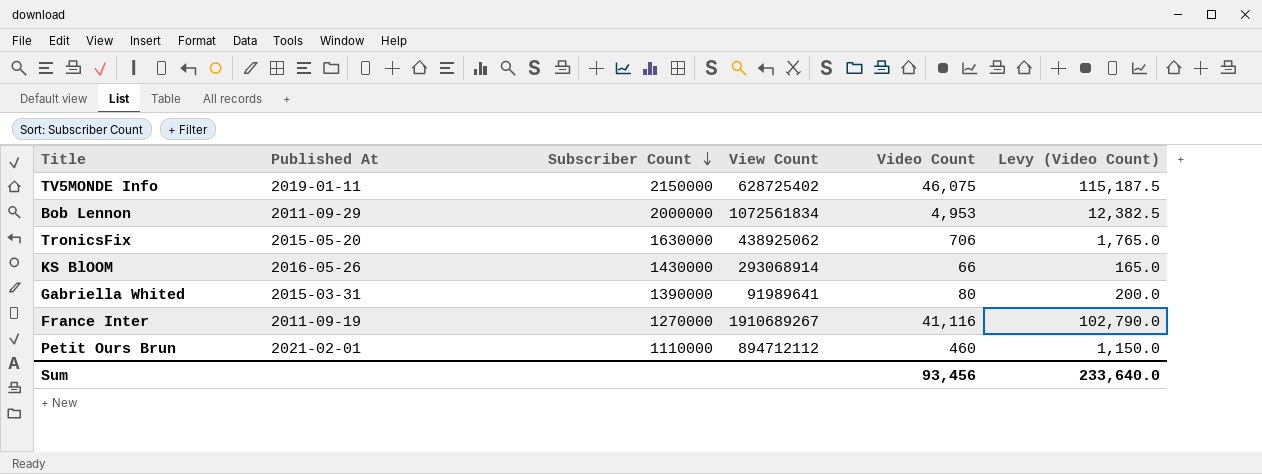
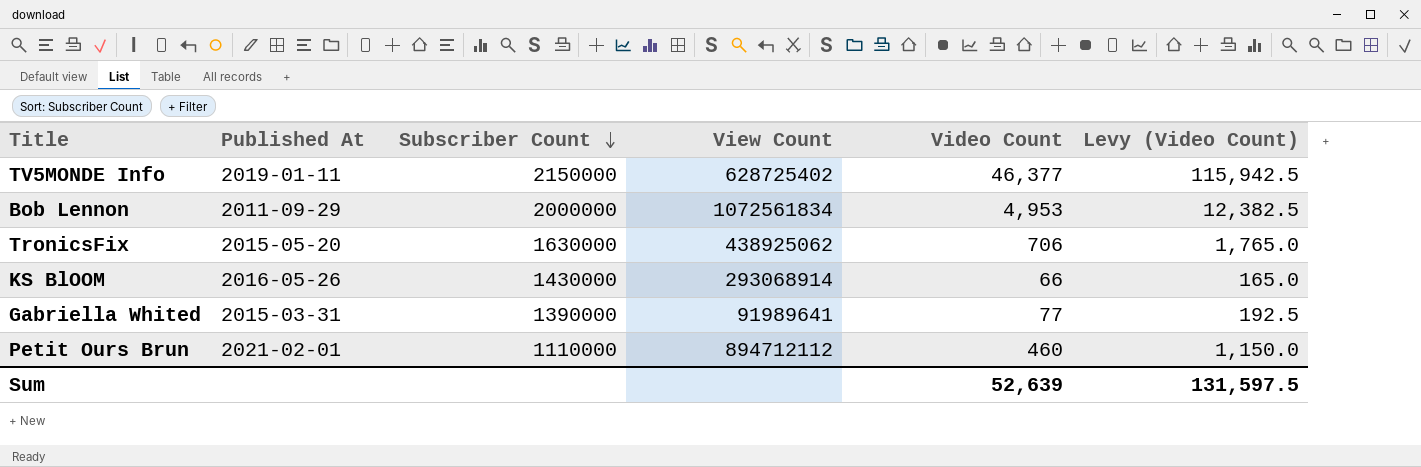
row France Inter: 2011-09-19 | 1270000 | 1910689267 | 41,116 | 102,790.0 -> none
TV5MONDE Info | Video Count: 46,075 -> 46,377
TV5MONDE Info | Levy (Video Count): 115,187.5 -> 115,942.5
Gabriella Whited | Video Count: 80 -> 77
Gabriella Whited | Levy (Video Count): 200.0 -> 192.5
Sum | Video Count: 93,456 -> 52,639
Sum | Levy (Video Count): 233,640.0 -> 131,597.5

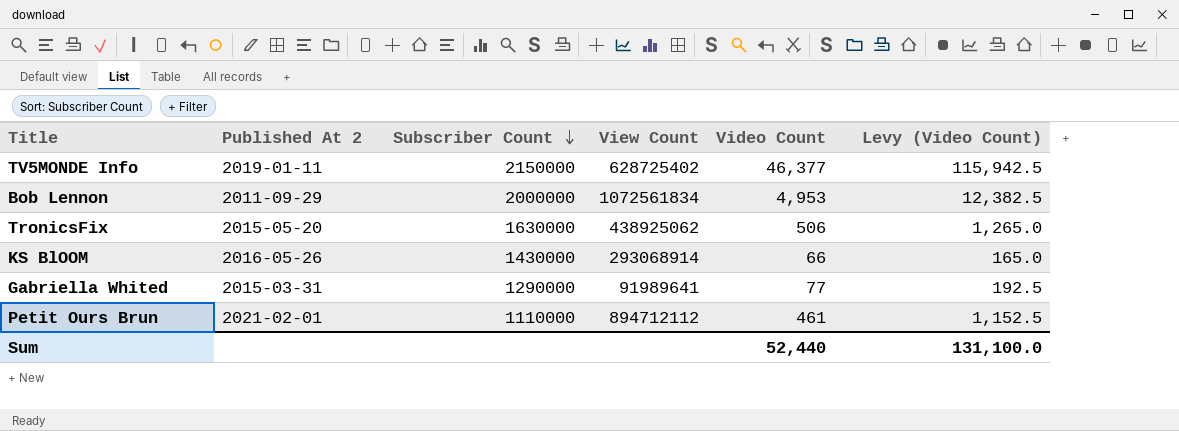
column name: Published At -> Published At 2
TronicsFix | Video Count: 706 -> 506
TronicsFix | Levy (Video Count): 1,765.0 -> 1,265.0
Gabriella Whited | Subscriber Count: 1390000 -> 1290000
Petit Ours Brun | Video Count: 460 -> 461
Petit Ours Brun | Levy (Video Count): 1,150.0 -> 1,152.5
Sum | Video Count: 52,639 -> 52,440
Sum | Levy (Video Count): 131,597.5 -> 131,100.0

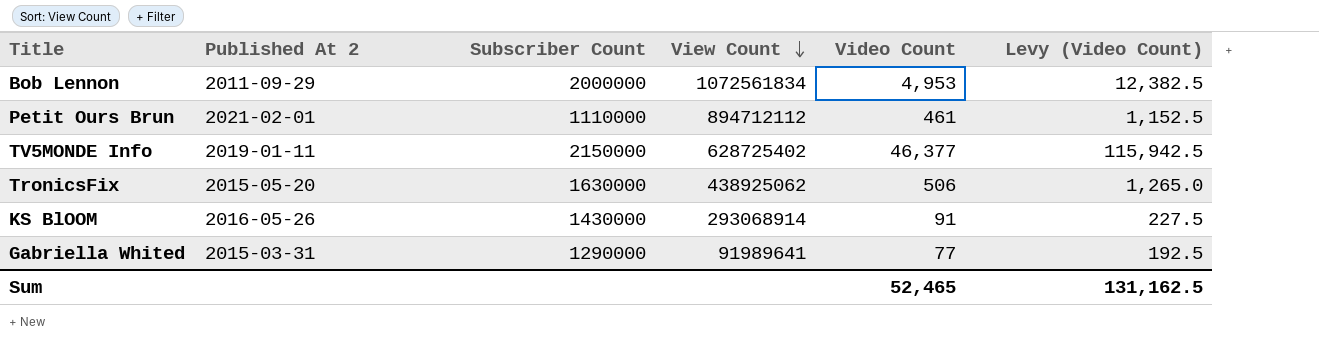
row order: Subscriber Count descending -> View Count descending
KS BlOOM | Video Count: 66 -> 91
KS BlOOM | Levy (Video Count): 165.0 -> 227.5
Sum | Video Count: 52,440 -> 52,465
Sum | Levy (Video Count): 131,100.0 -> 131,162.5

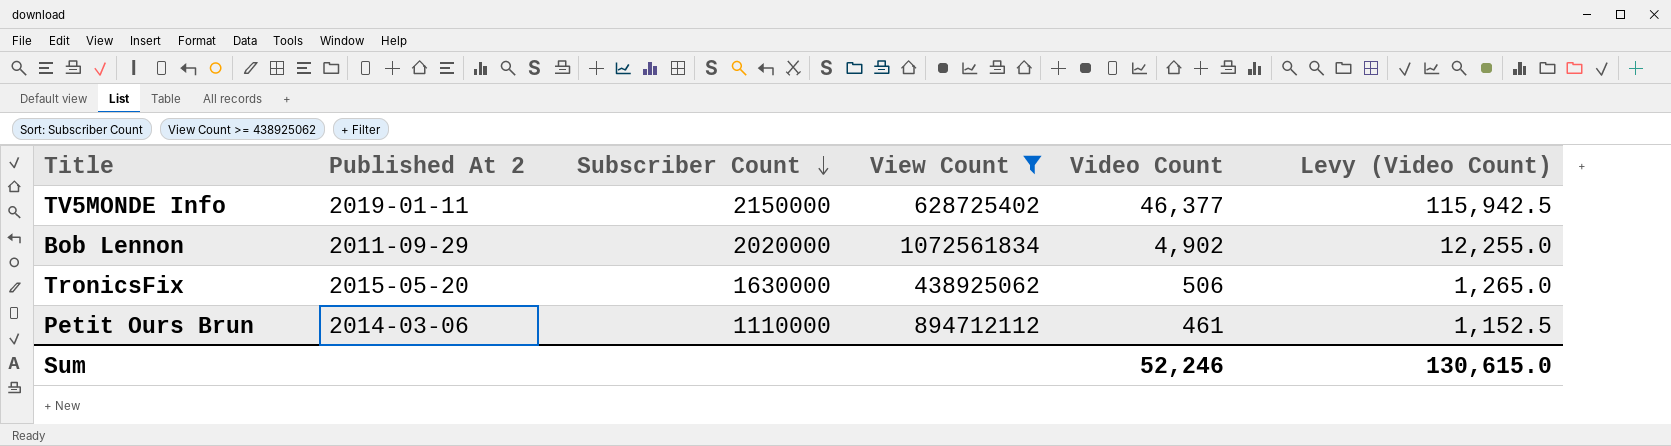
filter: none -> View Count >= 438925062
row order: View Count descending -> Subscriber Count descending
Bob Lennon | Subscriber Count: 2000000 -> 2020000
Bob Lennon | Video Count: 4,953 -> 4,902
Bob Lennon | Levy (Video Count): 12,382.5 -> 12,255.0
Petit Ours Brun | Published At 2: 2021-02-01 -> 2014-03-06
Sum | Video Count: 52,465 -> 52,246
Sum | Levy (Video Count): 131,162.5 -> 130,615.0

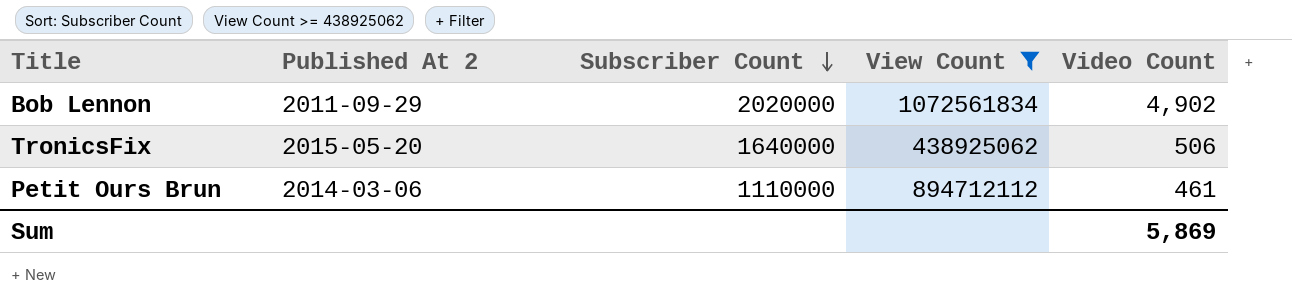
column Levy (Video Count) | formula: [Video Count] * 2.5 -> none
row TV5MONDE Info: 2019-01-11 | 2150000 | 628725402 | 46,377 | 115,942.5 -> none
TronicsFix | Subscriber Count: 1630000 -> 1640000
Sum | Video Count: 52,246 -> 5,869

